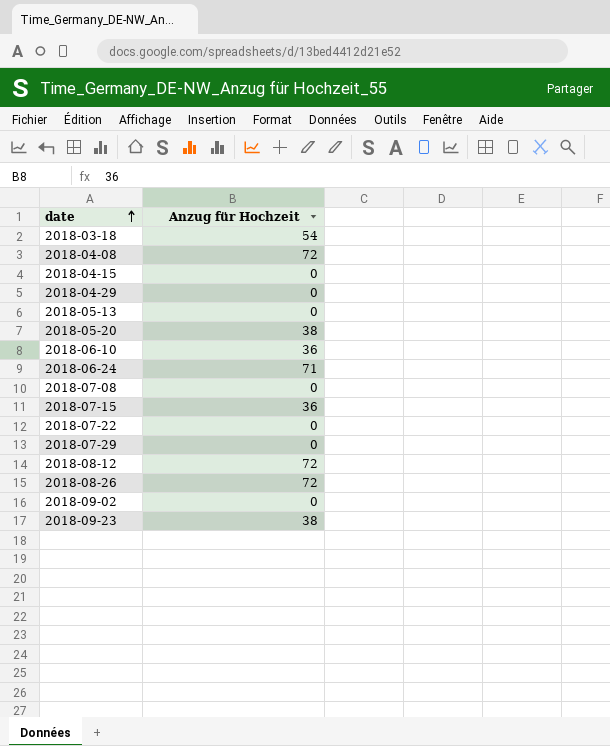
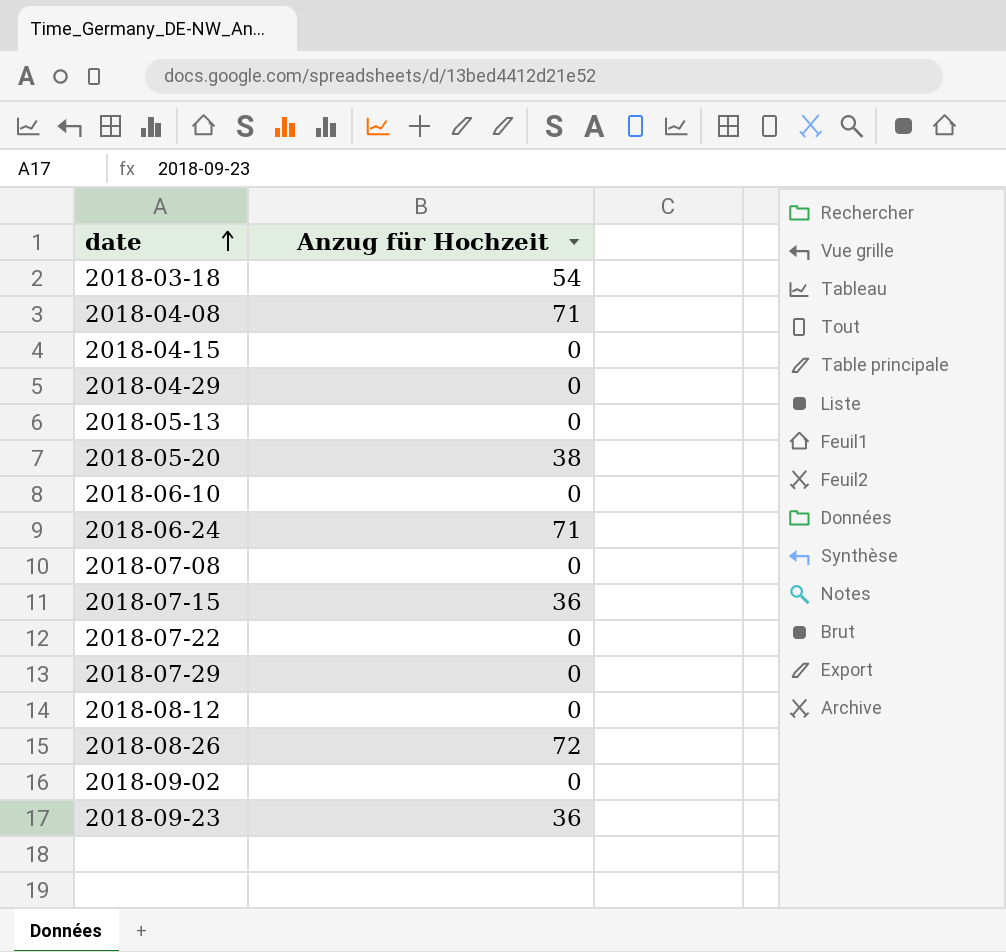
2018-04-08 | Anzug für Hochzeit: 72 -> 71
2018-06-10 | Anzug für Hochzeit: 36 -> 0
2018-08-12 | Anzug für Hochzeit: 72 -> 0
2018-09-23 | Anzug für Hochzeit: 38 -> 36

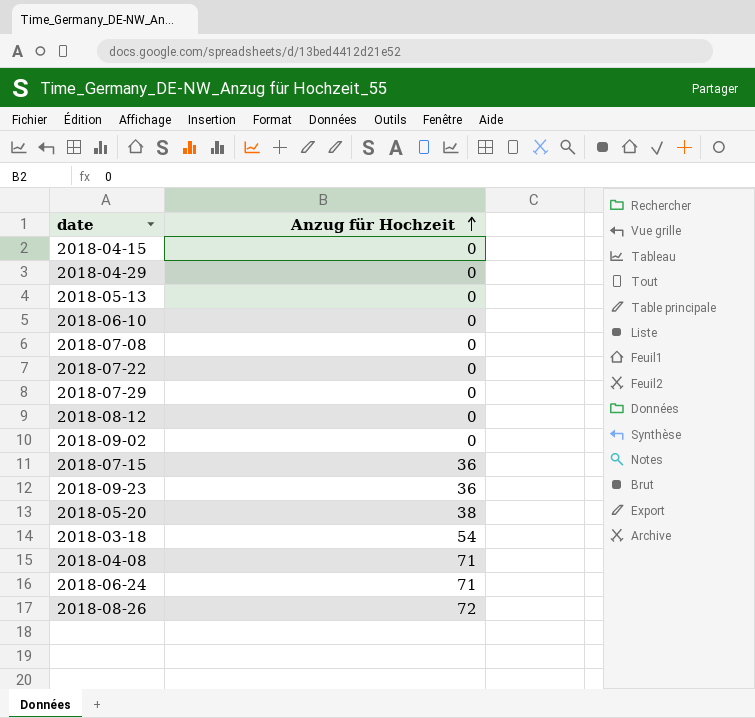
row order: date ascending -> Anzug für Hochzeit ascending

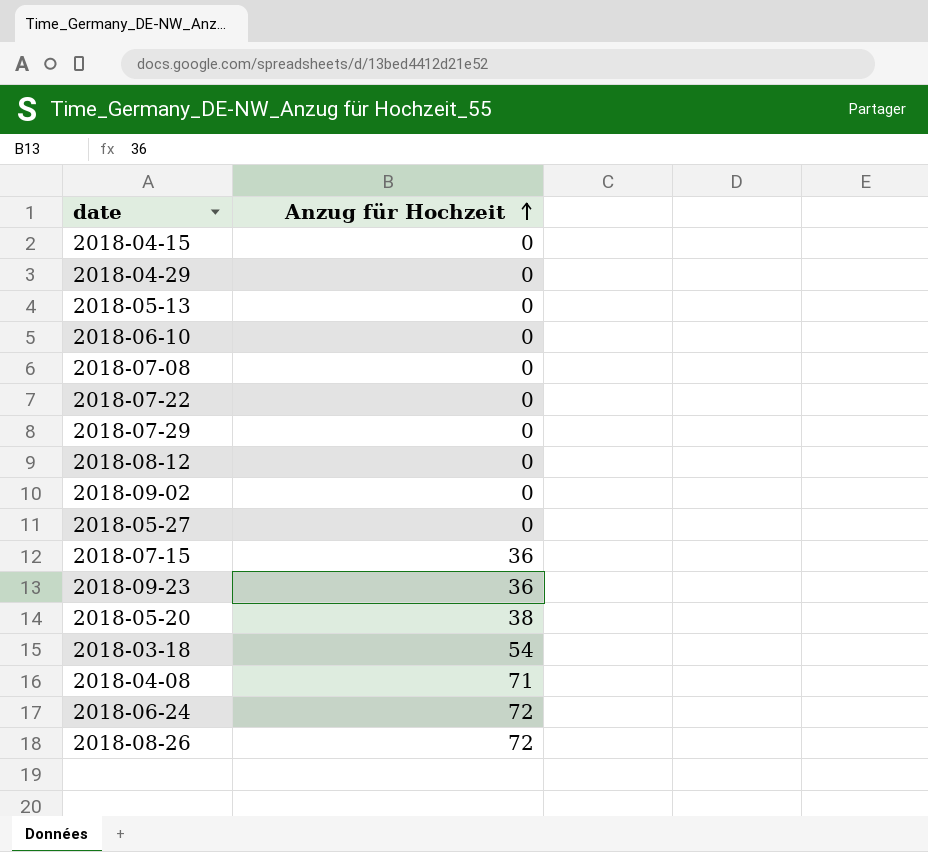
row 2018-05-27: none -> 0
2018-06-24 | Anzug für Hochzeit: 71 -> 72

